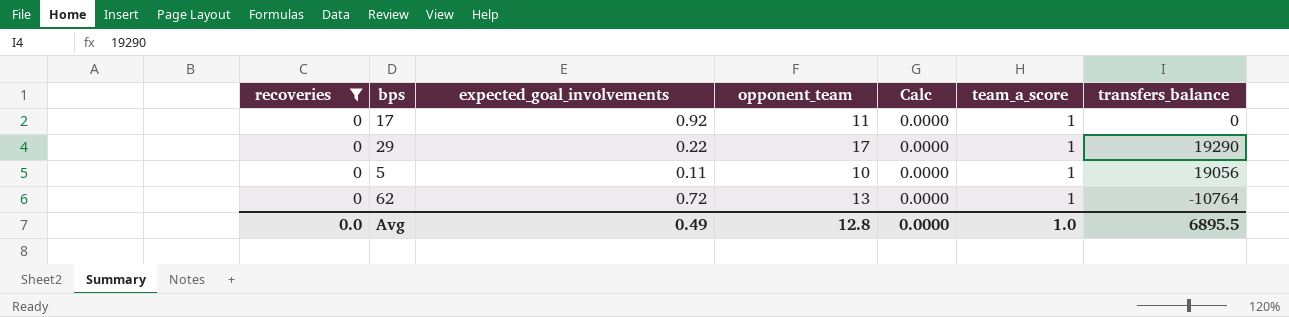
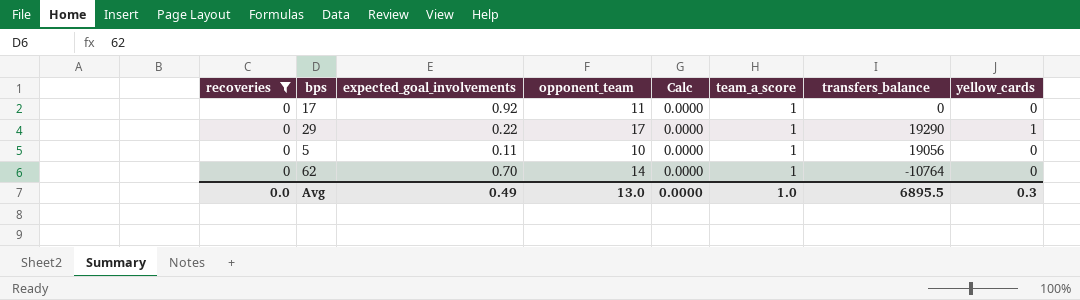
column yellow_cards | position: none -> 8
62 | expected_goal_involvements: 0.72 -> 0.70
62 | opponent_team: 13 -> 14
Avg | opponent_team: 12.8 -> 13.0

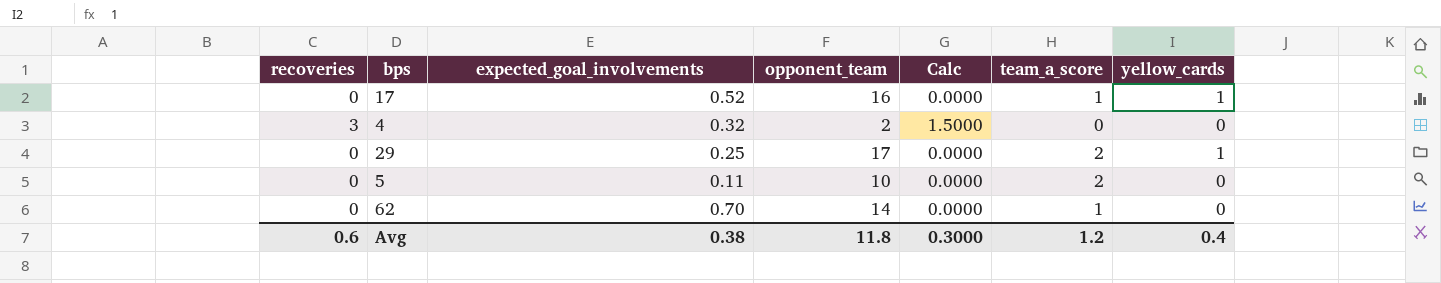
filter: recoveries = 0 -> none
column transfers_balance | position: 7 -> none
17 | expected_goal_involvements: 0.92 -> 0.52
17 | opponent_team: 11 -> 16
17 | yellow_cards: 0 -> 1
29 | expected_goal_involvements: 0.22 -> 0.25
29 | team_a_score: 1 -> 2
5 | team_a_score: 1 -> 2
Avg | recoveries: 0.0 -> 0.6
Avg | expected_goal_involvements: 0.49 -> 0.38
Avg | opponent_team: 13.0 -> 11.8
Avg | Calc: 0.0000 -> 0.3000
Avg | team_a_score: 1.0 -> 1.2
Avg | yellow_cards: 0.3 -> 0.4

